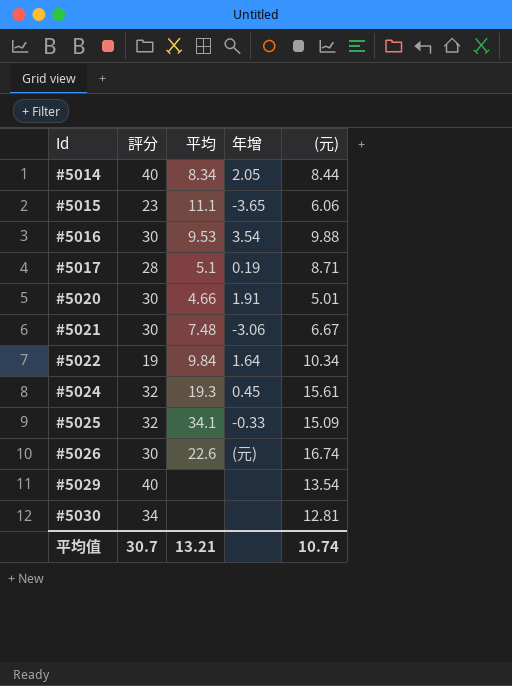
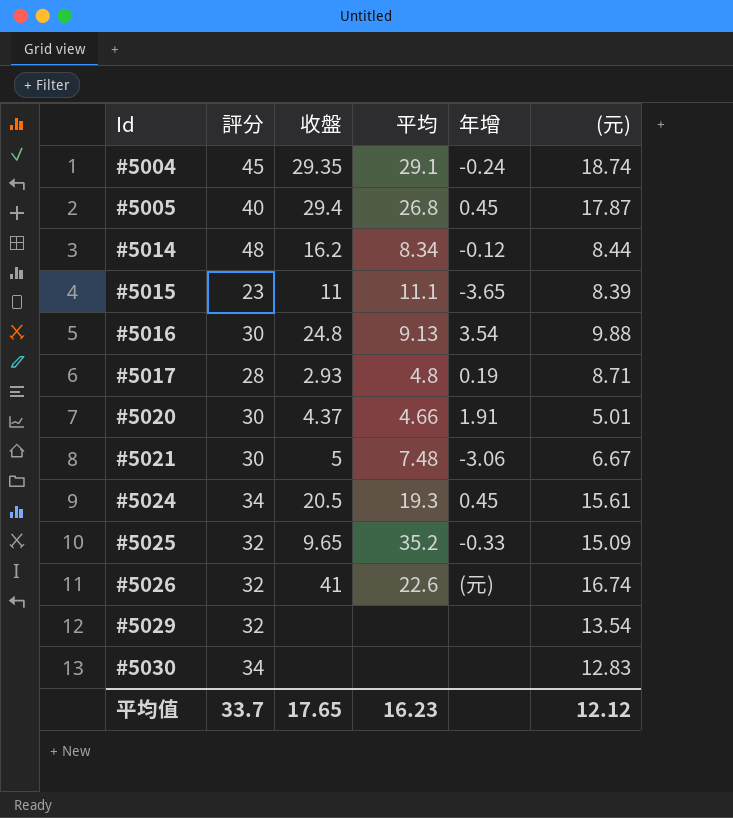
column 收盤 | position: none -> 3
row #5022: 19 | 9.84 | 1.64 | 10.34 -> none
row #5004: none -> 45 | 29.35 | 29.1 | -0.24 | 18.74
row #5005: none -> 40 | 29.4 | 26.8 | 0.45 | 17.87
#5014 | 評分: 40 -> 48
#5014 | 年增: 2.05 -> -0.12
#5015 | (元): 6.06 -> 8.39
#5016 | 平均: 9.53 -> 9.13
#5017 | 平均: 5.1 -> 4.8
#5024 | 評分: 32 -> 34
#5025 | 平均: 34.1 -> 35.2
#5026 | 評分: 30 -> 32
#5029 | 評分: 40 -> 32
#5030 | (元): 12.81 -> 12.83
平均值 | 評分: 30.7 -> 33.7
平均值 | 平均: 13.21 -> 16.23
平均值 | (元): 10.74 -> 12.12

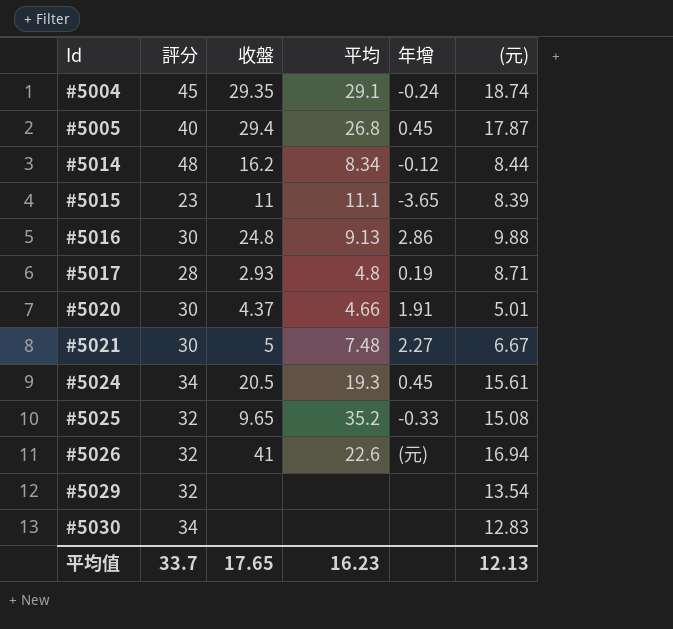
#5016 | 年增: 3.54 -> 2.86
#5021 | 年增: -3.06 -> 2.27
#5025 | (元): 15.09 -> 15.08
#5026 | (元): 16.74 -> 16.94
平均值 | (元): 12.12 -> 12.13

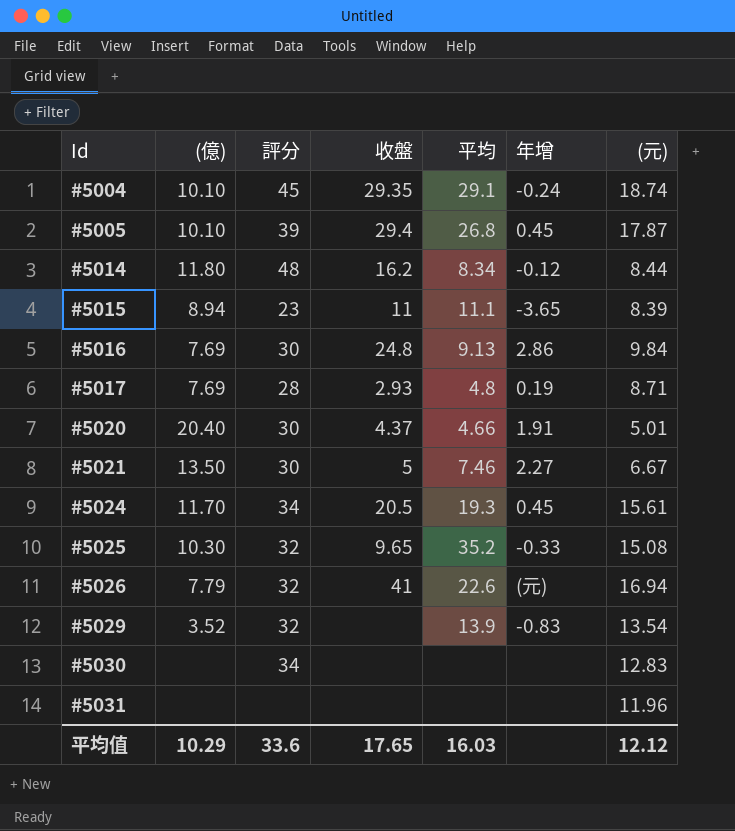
column (億) | position: none -> 2
#5005 | 評分: 40 -> 39
#5016 | (元): 9.88 -> 9.84
#5021 | 平均: 7.48 -> 7.46
#5029 | 平均: none -> 13.9
#5029 | 年增: none -> -0.83
row #5031: none -> none | none | none | none | none | 11.96
平均值 | 評分: 33.7 -> 33.6
平均值 | 平均: 16.23 -> 16.03
平均值 | (元): 12.13 -> 12.12

